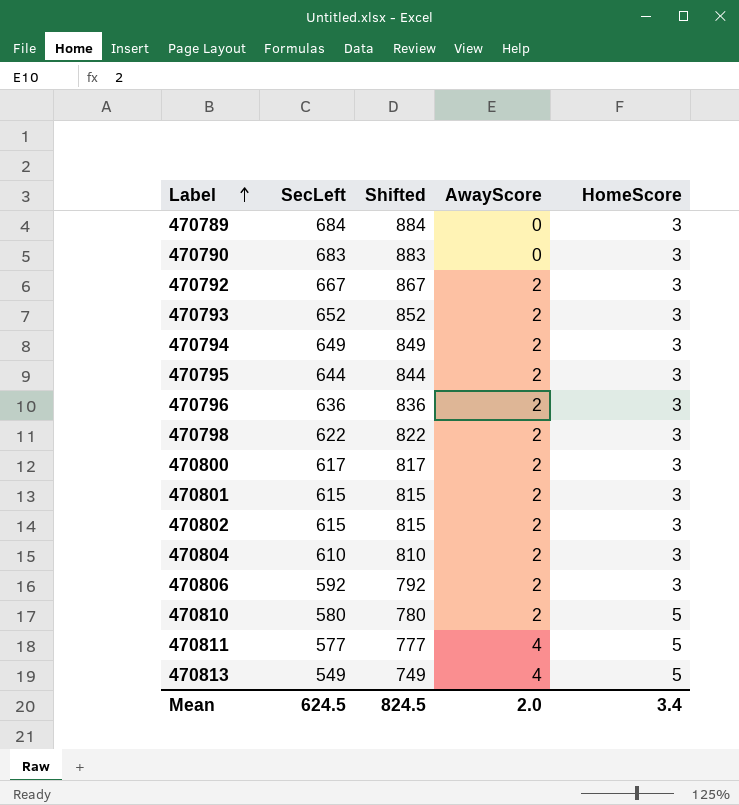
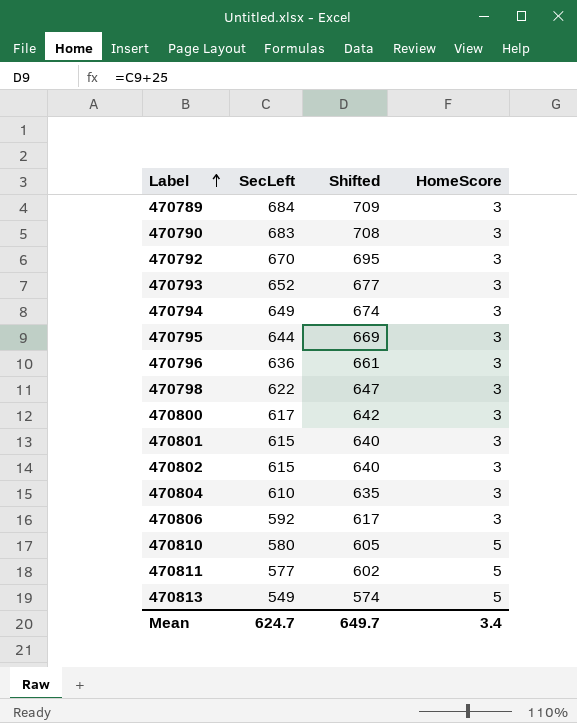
column AwayScore | position: 4 -> none
column Shifted | formula: [SecLeft] + 200 -> [SecLeft] + 25
470792 | SecLeft: 667 -> 670
Mean | SecLeft: 624.5 -> 624.7
Mean | Shifted: 824.5 -> 649.7

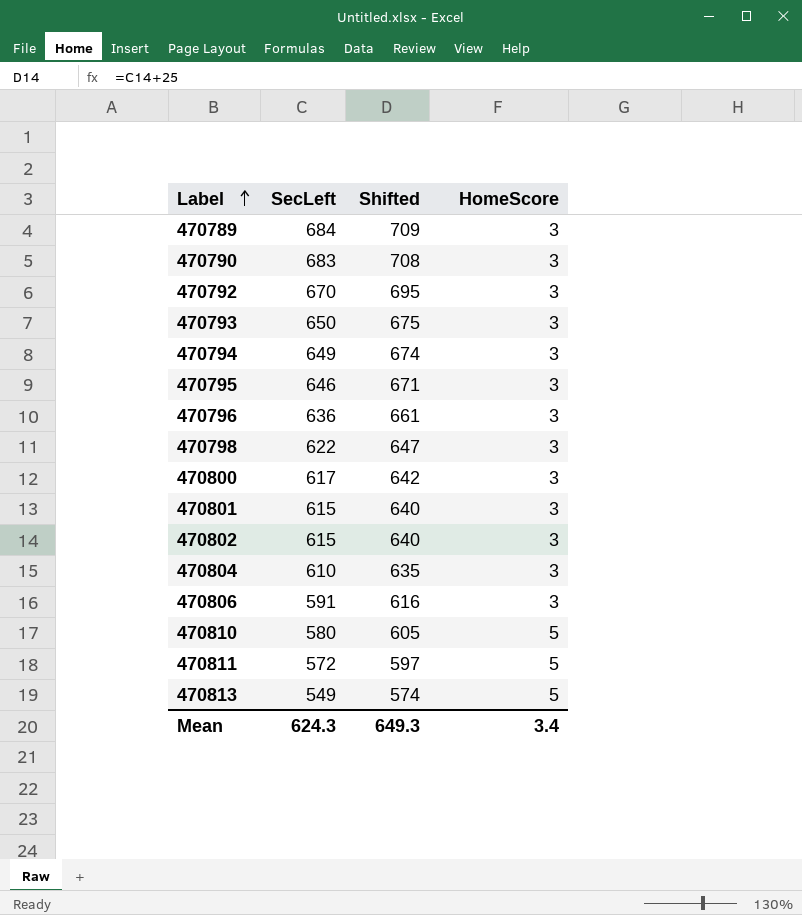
470793 | SecLeft: 652 -> 650
470793 | Shifted: 677 -> 675
470795 | SecLeft: 644 -> 646
470795 | Shifted: 669 -> 671
470806 | SecLeft: 592 -> 591
470806 | Shifted: 617 -> 616
470811 | SecLeft: 577 -> 572
470811 | Shifted: 602 -> 597
Mean | SecLeft: 624.7 -> 624.3
Mean | Shifted: 649.7 -> 649.3

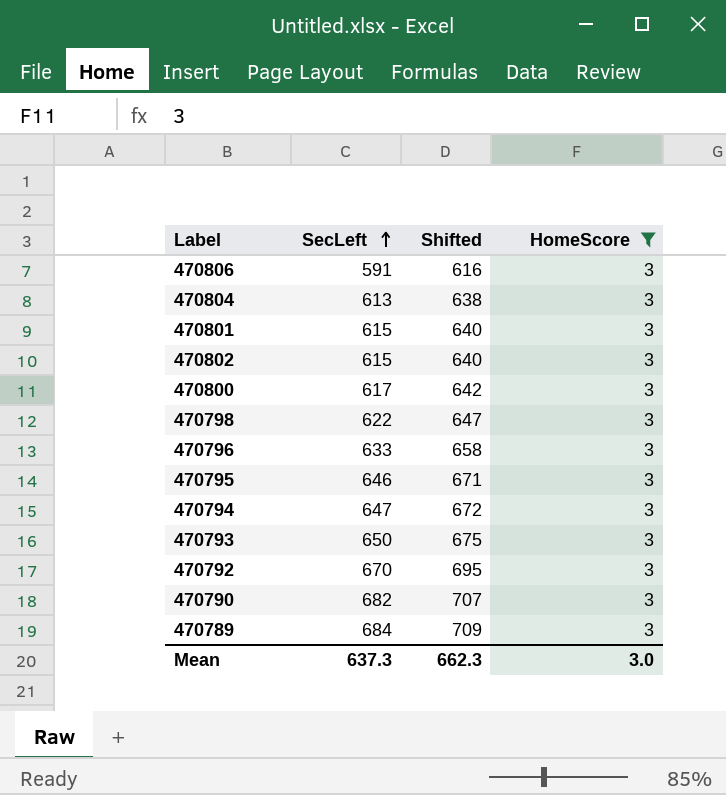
filter: none -> HomeScore = 3
row order: Label ascending -> SecLeft ascending
470804 | SecLeft: 610 -> 613
470804 | Shifted: 635 -> 638
470796 | SecLeft: 636 -> 633
470796 | Shifted: 661 -> 658
470794 | SecLeft: 649 -> 647
470794 | Shifted: 674 -> 672
470790 | SecLeft: 683 -> 682
470790 | Shifted: 708 -> 707
Mean | SecLeft: 624.3 -> 637.3
Mean | Shifted: 649.3 -> 662.3
Mean | HomeScore: 3.4 -> 3.0

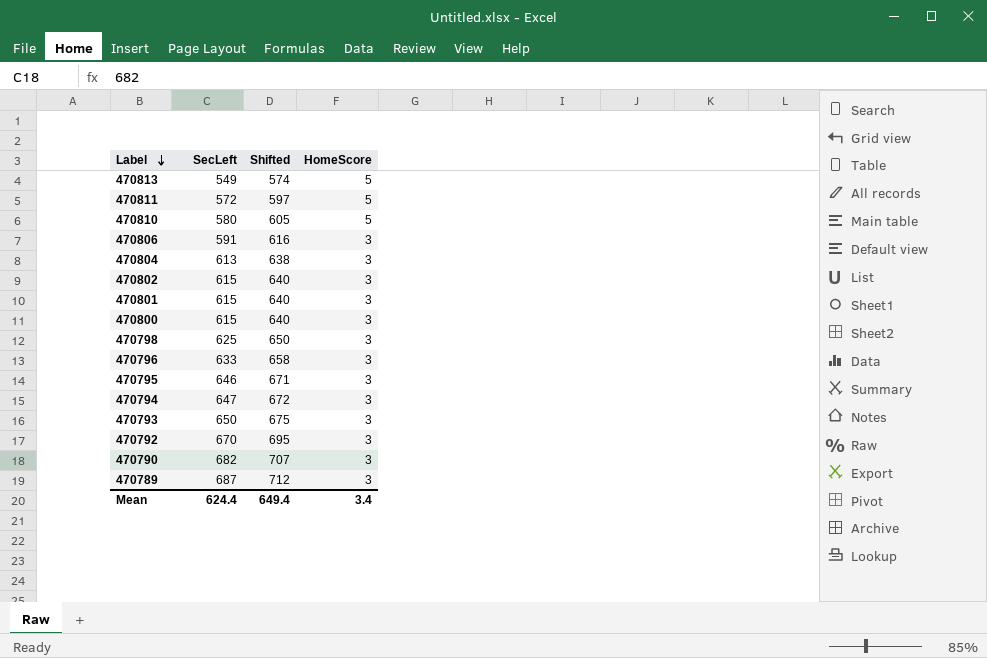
filter: HomeScore = 3 -> none
row order: SecLeft ascending -> Label descending
470800 | SecLeft: 617 -> 615
470800 | Shifted: 642 -> 640
470798 | SecLeft: 622 -> 625
470798 | Shifted: 647 -> 650
470789 | SecLeft: 684 -> 687
470789 | Shifted: 709 -> 712
Mean | SecLeft: 637.3 -> 624.4
Mean | Shifted: 662.3 -> 649.4
Mean | HomeScore: 3.0 -> 3.4

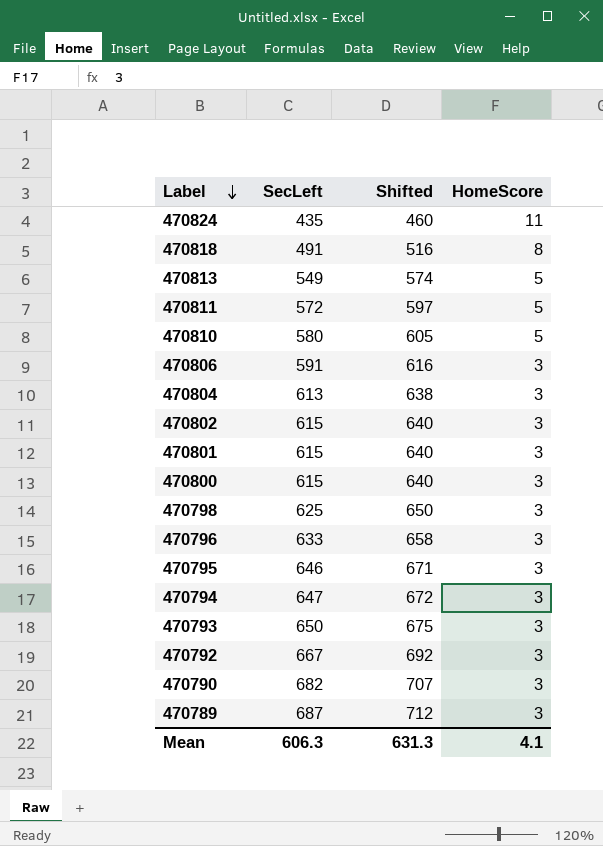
row 470824: none -> 435 | 460 | 11
row 470818: none -> 491 | 516 | 8
470792 | SecLeft: 670 -> 667
470792 | Shifted: 695 -> 692
Mean | SecLeft: 624.4 -> 606.3
Mean | Shifted: 649.4 -> 631.3
Mean | HomeScore: 3.4 -> 4.1

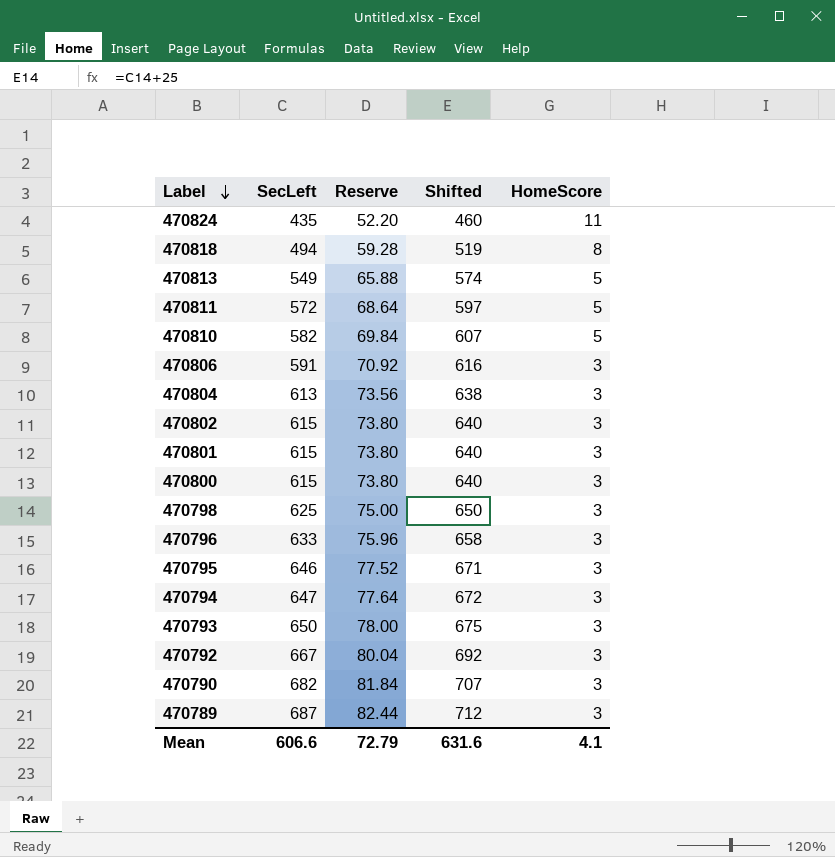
column Reserve | formula: none -> [SecLeft] * 0.12
470818 | SecLeft: 491 -> 494
470818 | Shifted: 516 -> 519
470810 | SecLeft: 580 -> 582
470810 | Shifted: 605 -> 607
Mean | SecLeft: 606.3 -> 606.6
Mean | Shifted: 631.3 -> 631.6

